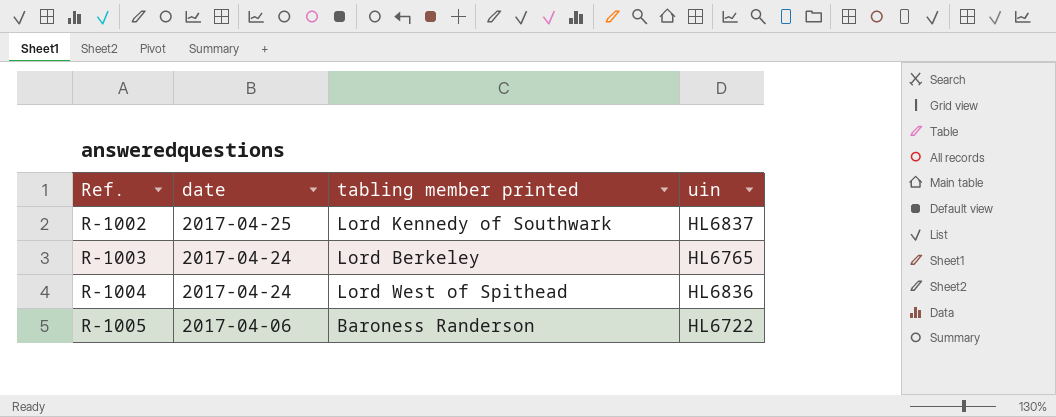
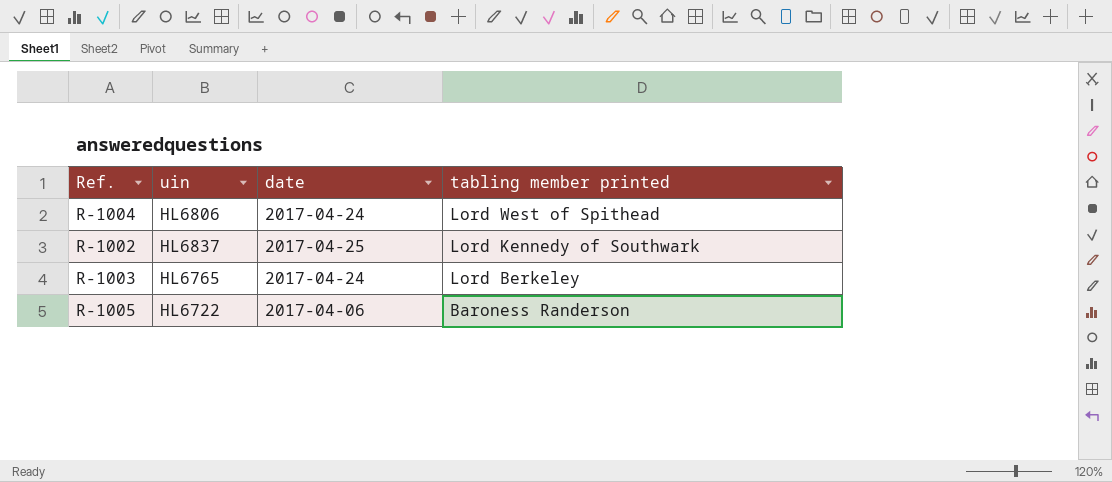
row order: Ref. ascending -> tabling member printed descending
column uin | position: 4 -> 2
R-1004 | uin: HL6836 -> HL6806

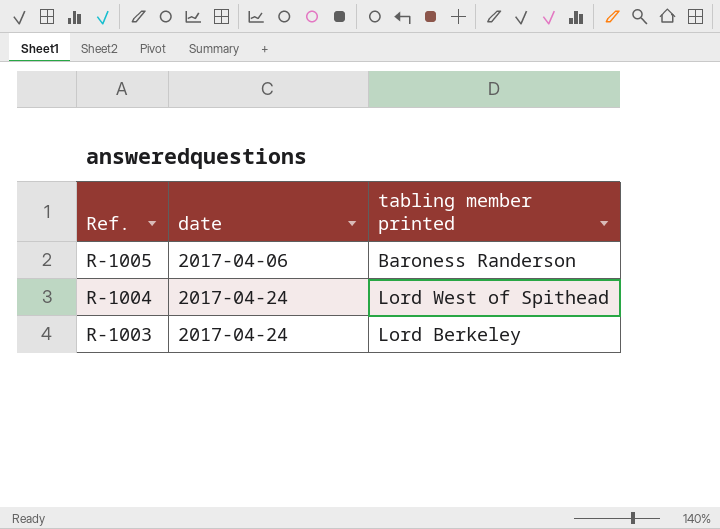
row order: tabling member printed descending -> Ref. descending
column uin | position: 2 -> none
row R-1002: HL6837 | 2017-04-25 | Lord Kennedy of Southwark -> none

